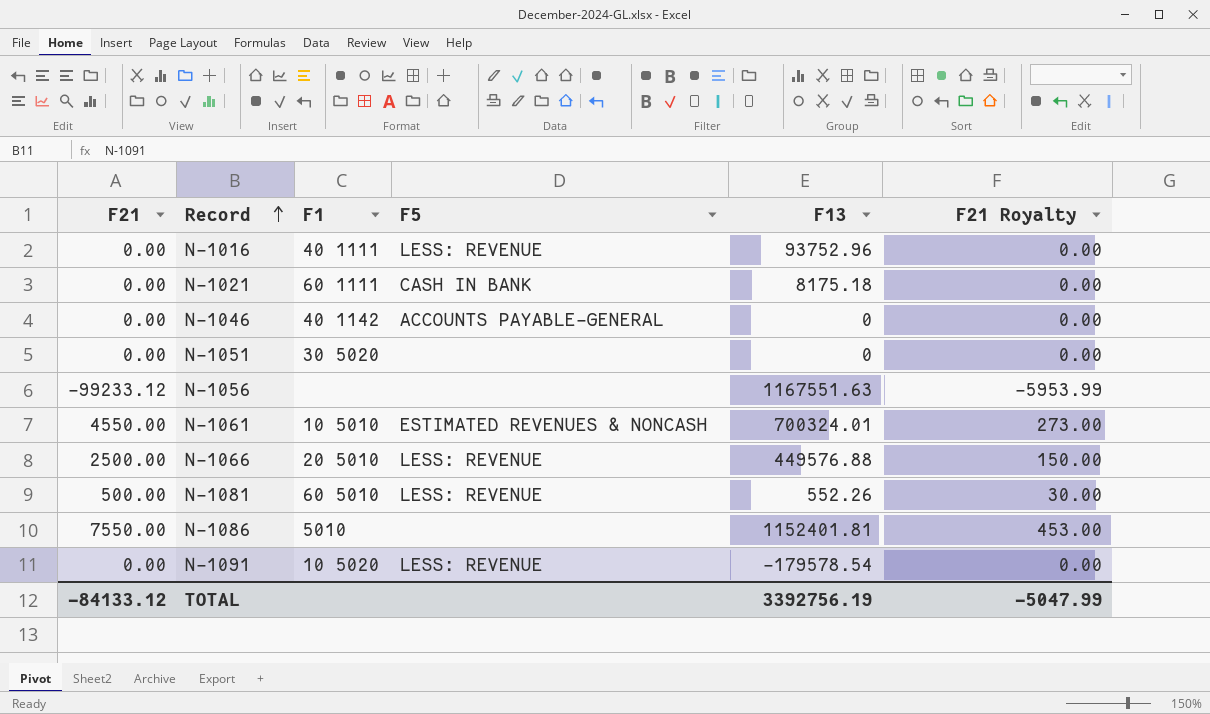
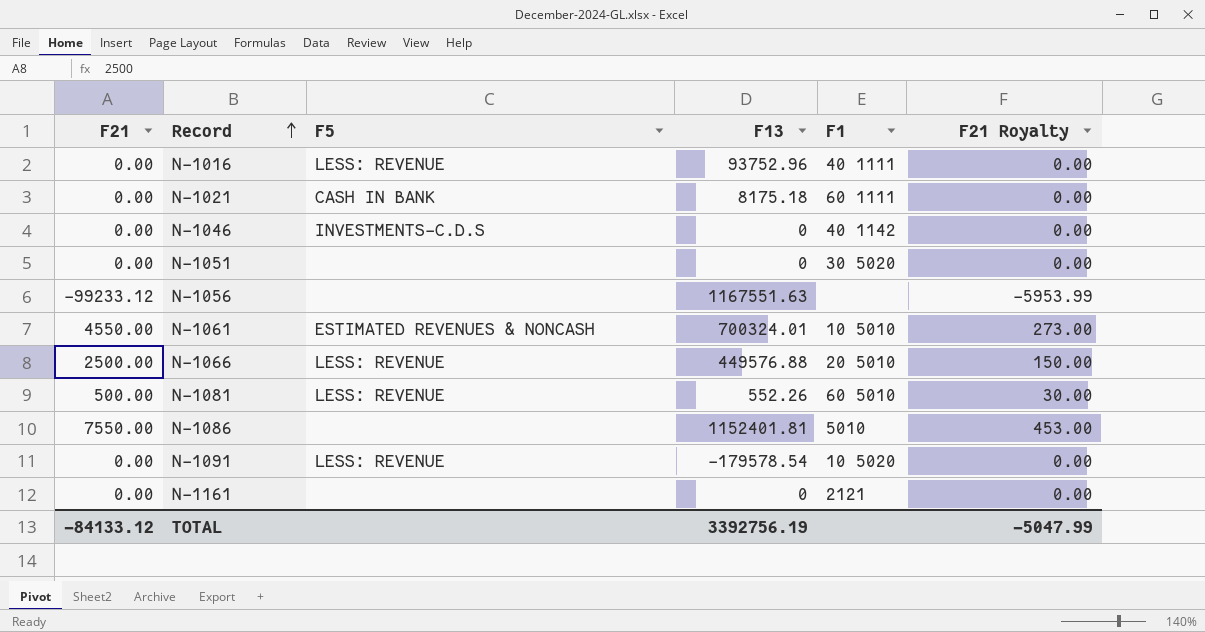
column F1 | position: 3 -> 5
N-1046 | F5: ACCOUNTS PAYABLE-GENERAL -> INVESTMENTS-C.D.S
row N-1161: none -> 0.00 | none | 0 | 2121 | 0.00

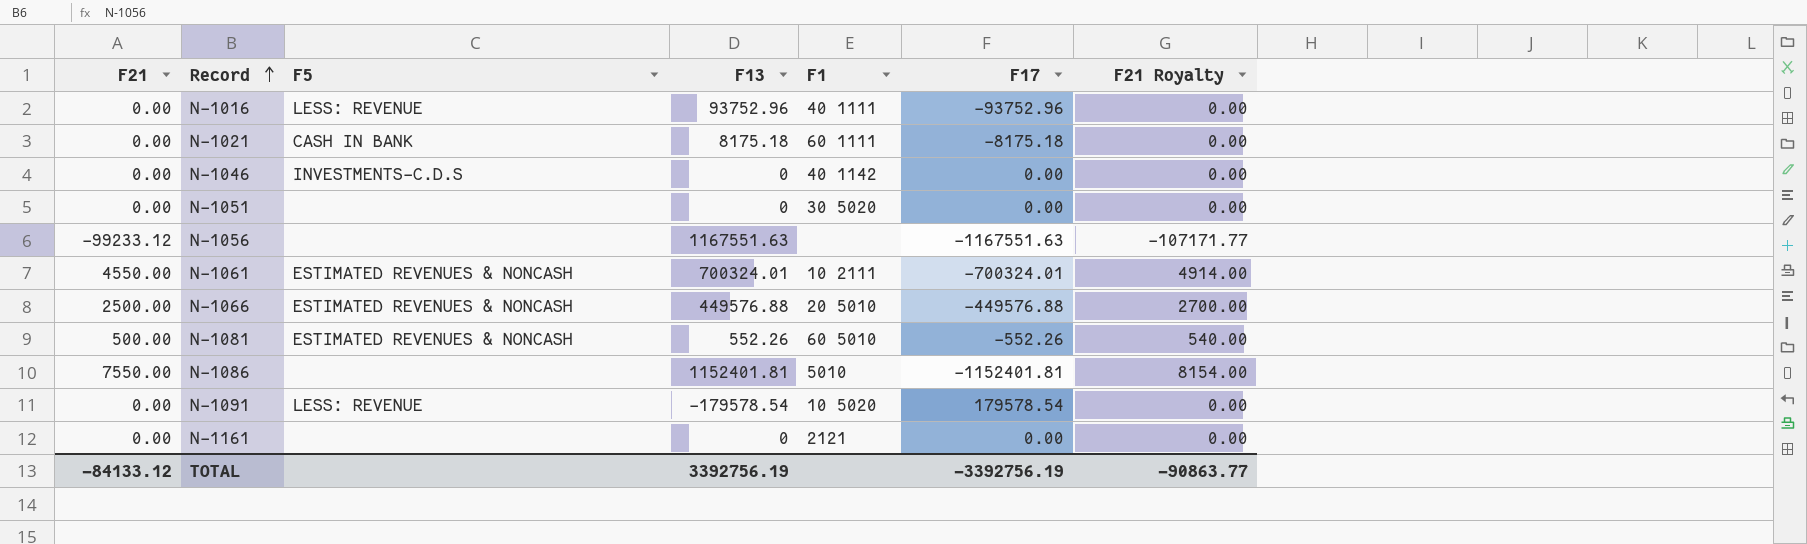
column F17 | position: none -> 6
column F21 Royalty | formula: [F21] * 0.06 -> [F21] * 1.08
N-1061 | F1: 10 5010 -> 10 2111
N-1066 | F5: LESS: REVENUE -> ESTIMATED REVENUES & NONCASH
N-1081 | F5: LESS: REVENUE -> ESTIMATED REVENUES & NONCASH
TOTAL | F21 Royalty: -5047.99 -> -90863.77

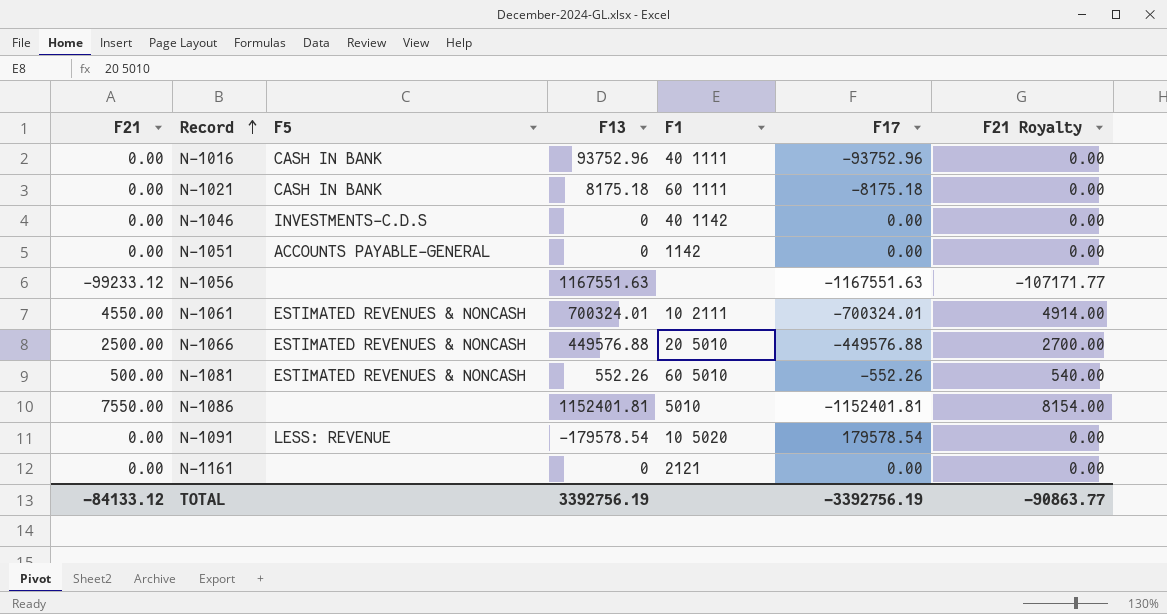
N-1016 | F5: LESS: REVENUE -> CASH IN BANK
N-1051 | F5: none -> ACCOUNTS PAYABLE-GENERAL
N-1051 | F1: 30 5020 -> 1142

